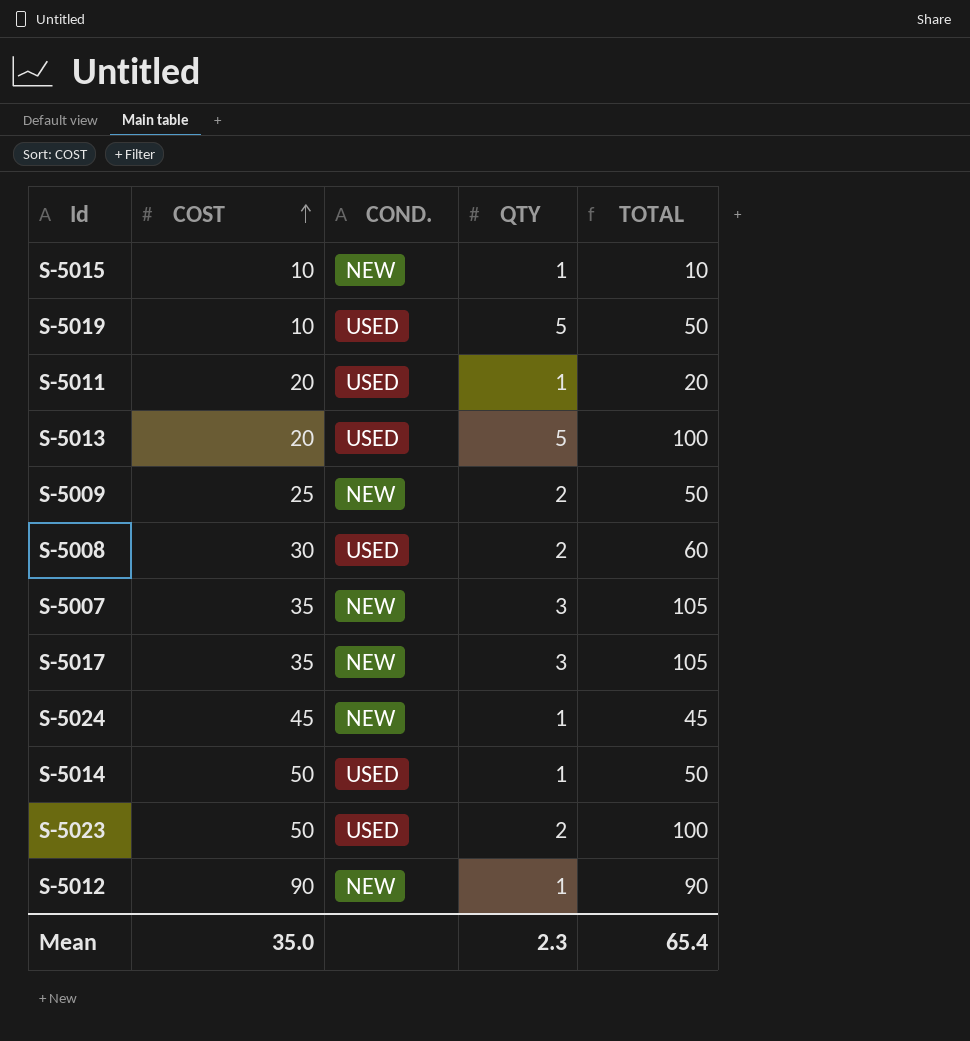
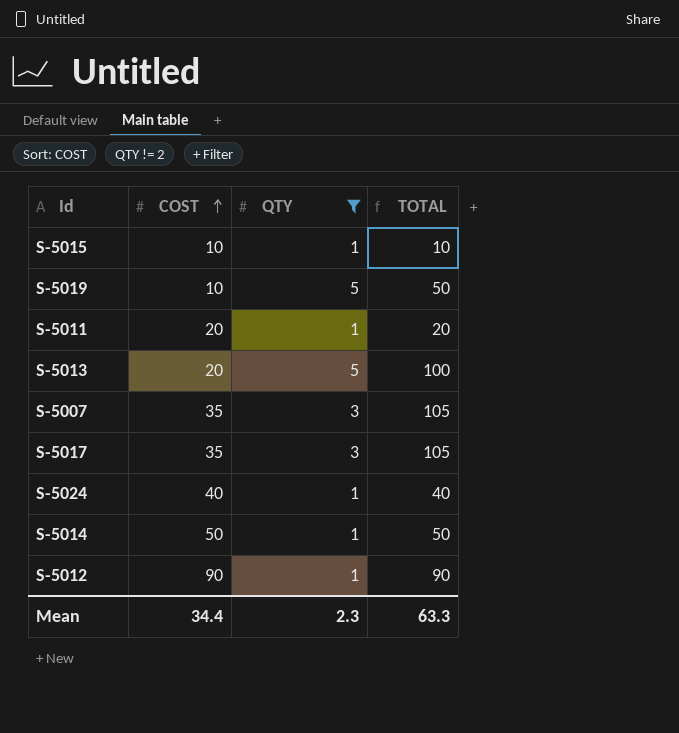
filter: none -> QTY != 2
column COND. | position: 3 -> none
S-5024 | COST: 45 -> 40
S-5024 | TOTAL: 45 -> 40
Mean | COST: 35.0 -> 34.4
Mean | TOTAL: 65.4 -> 63.3

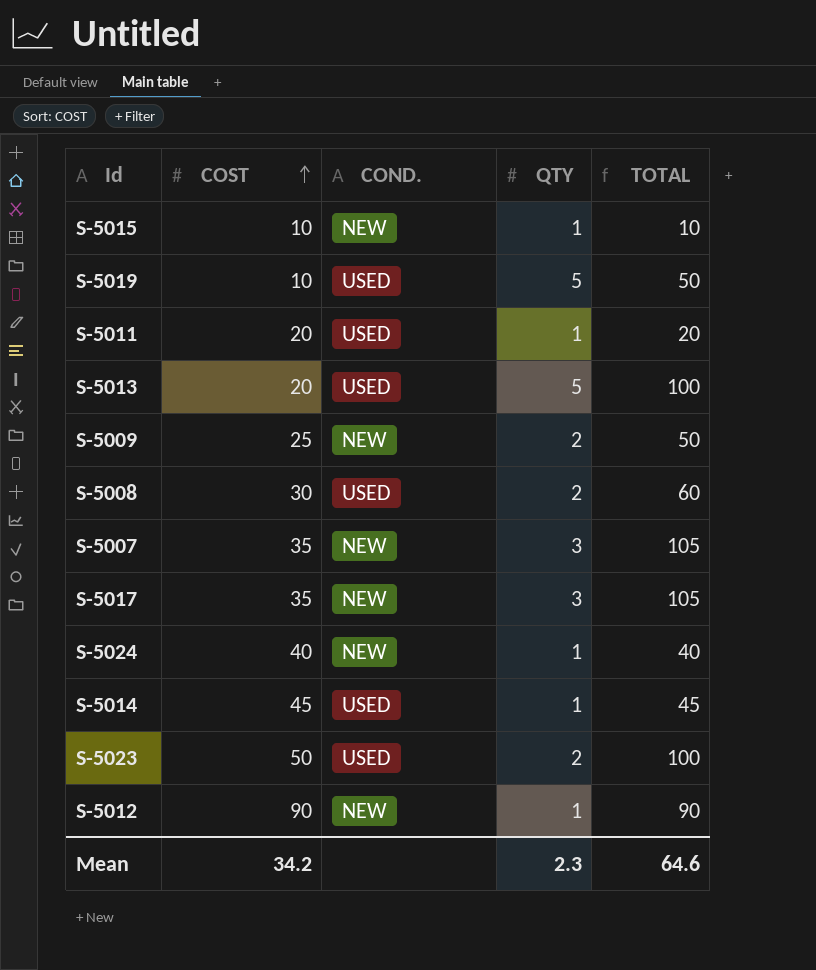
filter: QTY != 2 -> none
column COND. | position: none -> 3
S-5014 | COST: 50 -> 45
S-5014 | TOTAL: 50 -> 45
Mean | COST: 34.4 -> 34.2
Mean | TOTAL: 63.3 -> 64.6

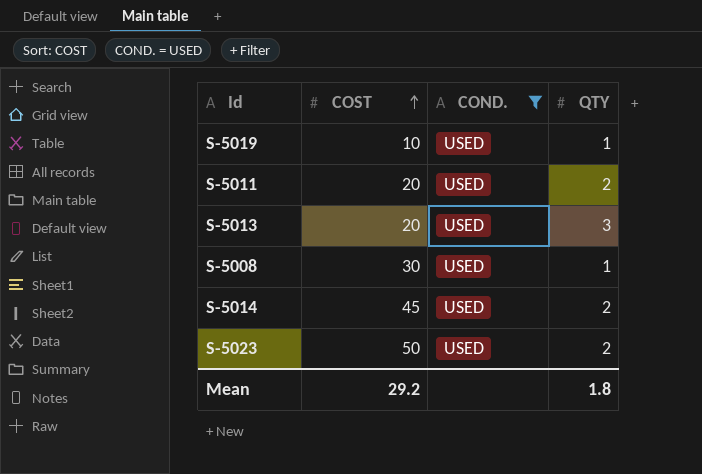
filter: none -> COND. = USED
column TOTAL | formula: [COST] * [QTY] -> none
S-5019 | QTY: 5 -> 1
S-5011 | QTY: 1 -> 2
S-5013 | QTY: 5 -> 3
S-5008 | QTY: 2 -> 1
S-5014 | QTY: 1 -> 2
Mean | COST: 34.2 -> 29.2
Mean | QTY: 2.3 -> 1.8

